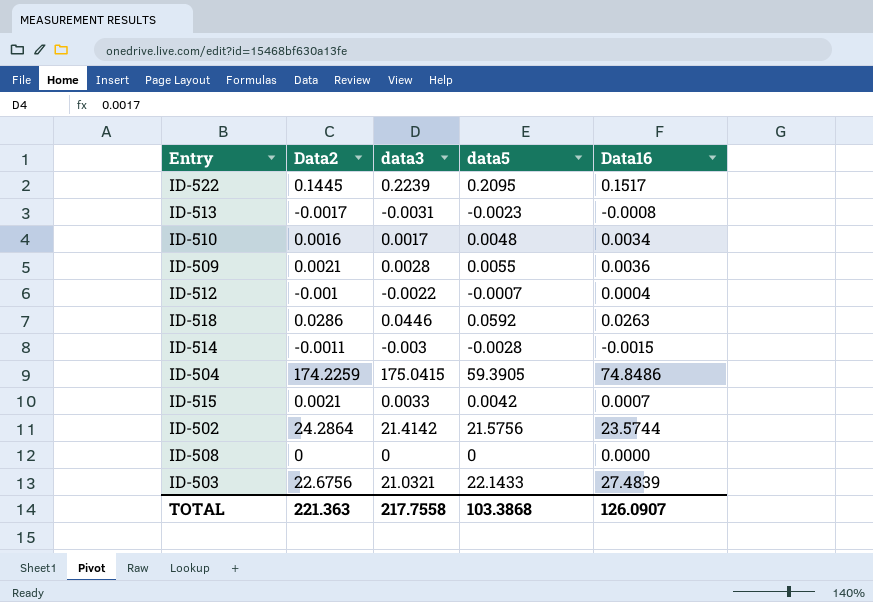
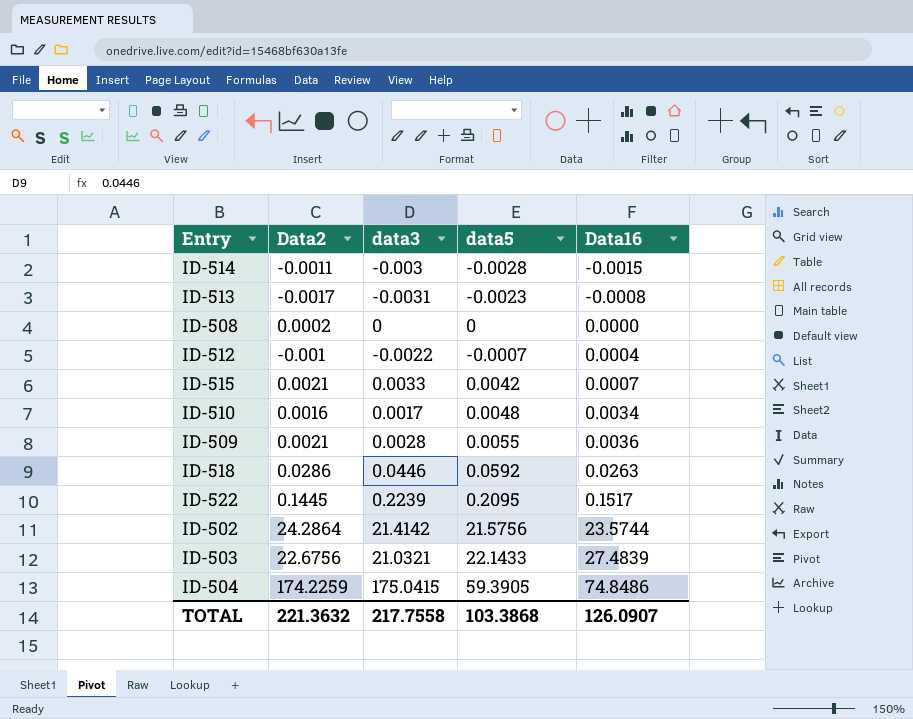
row order: none -> Data16 ascending
ID-508 | Data2: 0 -> 0.0002
TOTAL | Data2: 221.363 -> 221.3632

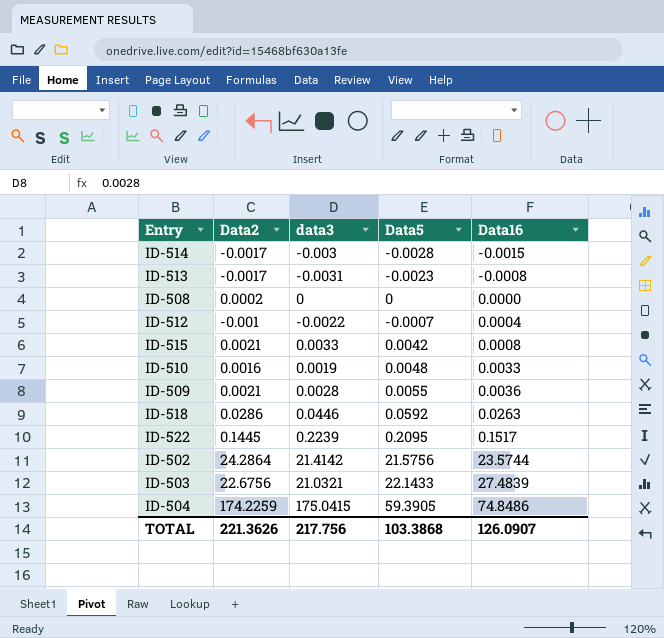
column name: data5 -> Data5
ID-514 | Data2: -0.0011 -> -0.0017
ID-515 | Data16: 0.0007 -> 0.0008
ID-510 | data3: 0.0017 -> 0.0019
ID-510 | Data16: 0.0034 -> 0.0033
TOTAL | Data2: 221.3632 -> 221.3626
TOTAL | data3: 217.7558 -> 217.756

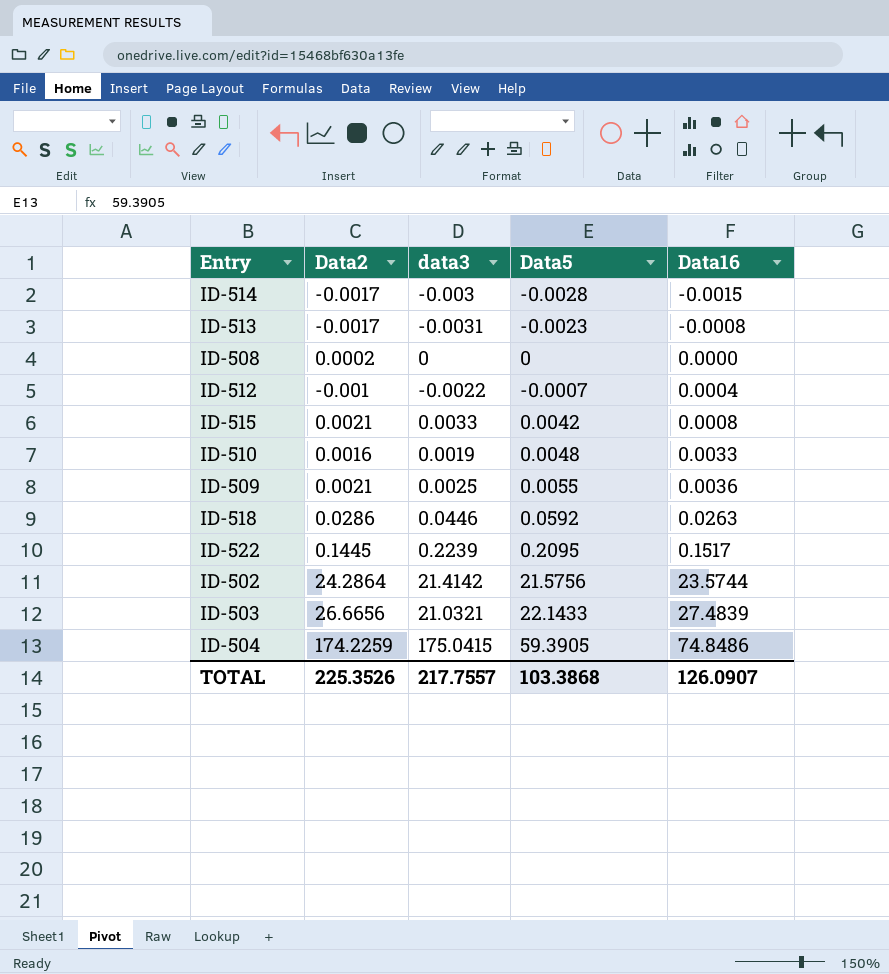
ID-509 | data3: 0.0028 -> 0.0025
ID-503 | Data2: 22.6756 -> 26.6656
TOTAL | Data2: 221.3626 -> 225.3526
TOTAL | data3: 217.756 -> 217.7557

